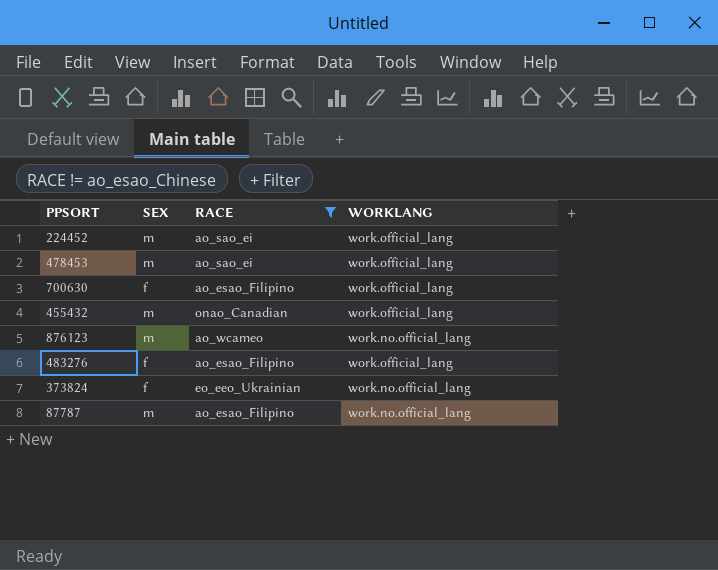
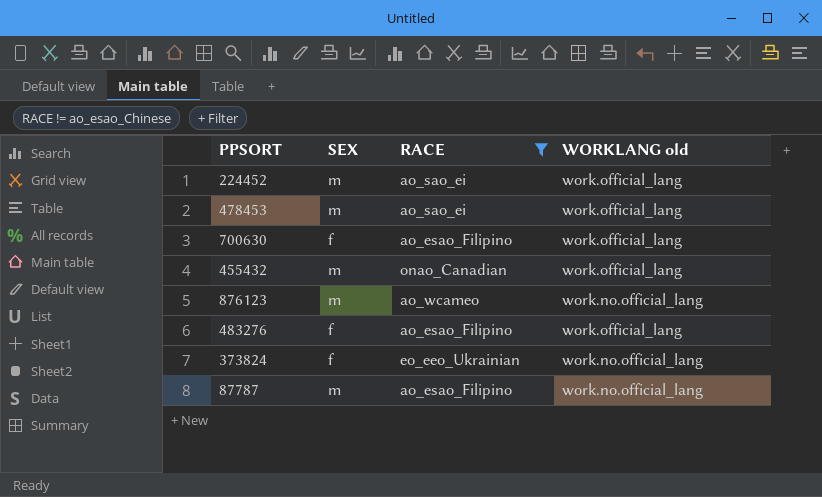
column name: WORKLANG -> WORKLANG old

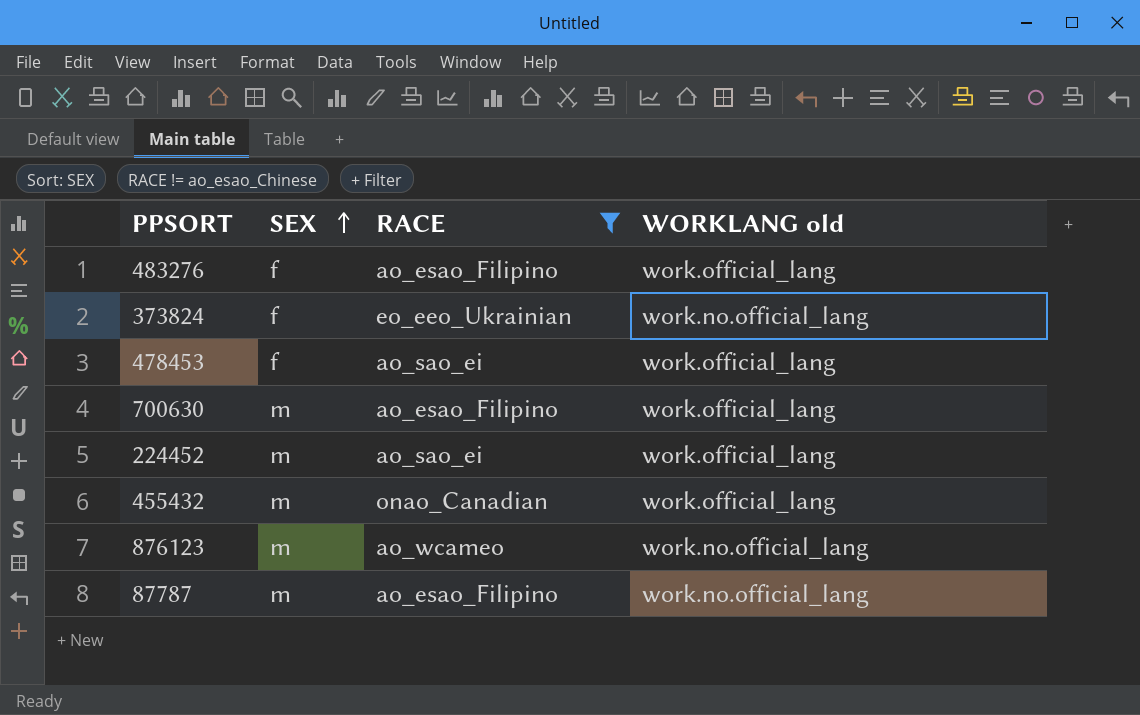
row order: none -> SEX ascending
478453 | SEX: m -> f
700630 | SEX: f -> m

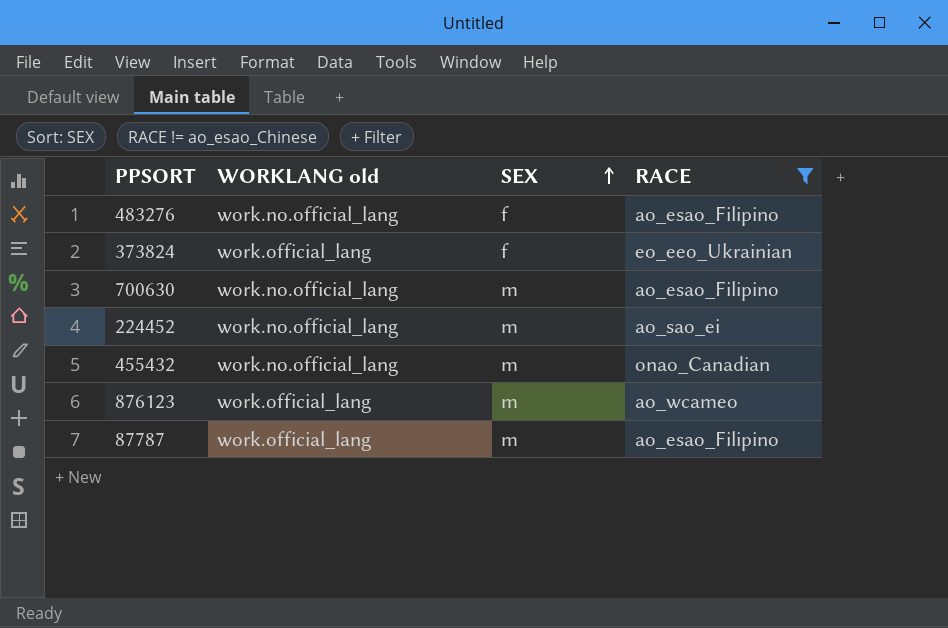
column WORKLANG old | position: 4 -> 2
row 478453: f | ao_sao_ei | work.official_lang -> none
483276 | WORKLANG old: work.official_lang -> work.no.official_lang
373824 | WORKLANG old: work.no.official_lang -> work.official_lang
700630 | WORKLANG old: work.official_lang -> work.no.official_lang
224452 | WORKLANG old: work.official_lang -> work.no.official_lang
455432 | WORKLANG old: work.official_lang -> work.no.official_lang
876123 | WORKLANG old: work.no.official_lang -> work.official_lang
87787 | WORKLANG old: work.no.official_lang -> work.official_lang

